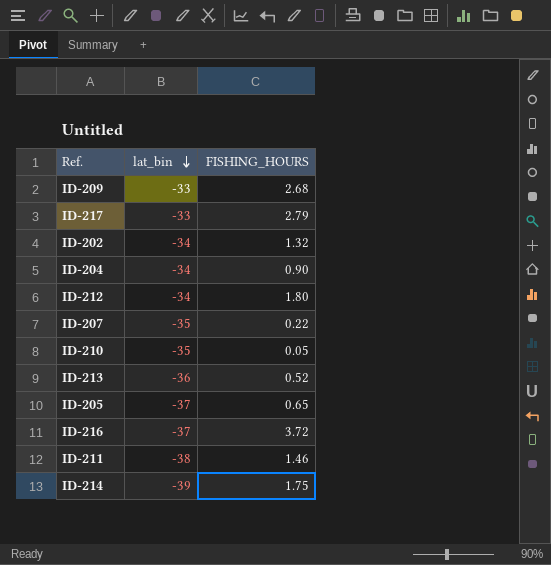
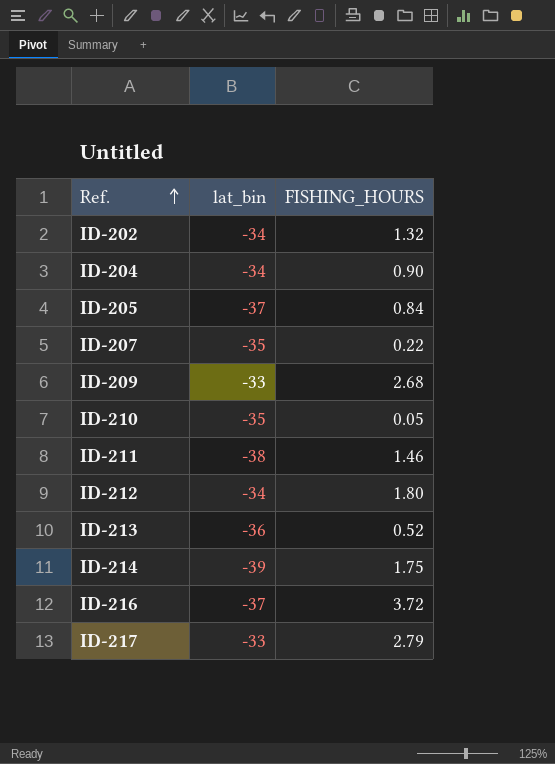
row order: lat_bin descending -> Ref. ascending
ID-205 | FISHING_HOURS: 0.65 -> 0.84

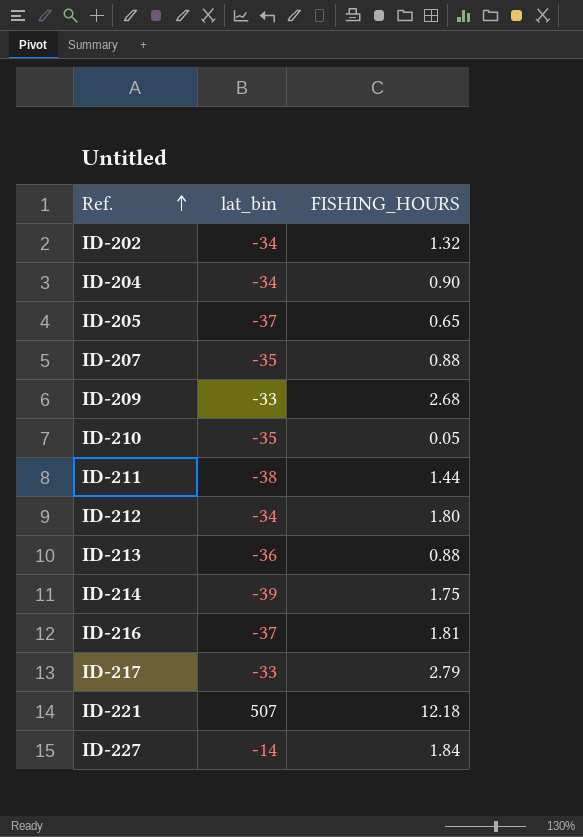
ID-205 | FISHING_HOURS: 0.84 -> 0.65
ID-207 | FISHING_HOURS: 0.22 -> 0.88
ID-211 | FISHING_HOURS: 1.46 -> 1.44
ID-213 | FISHING_HOURS: 0.52 -> 0.88
ID-216 | FISHING_HOURS: 3.72 -> 1.81
row ID-221: none -> 507 | 12.18
row ID-227: none -> -14 | 1.84

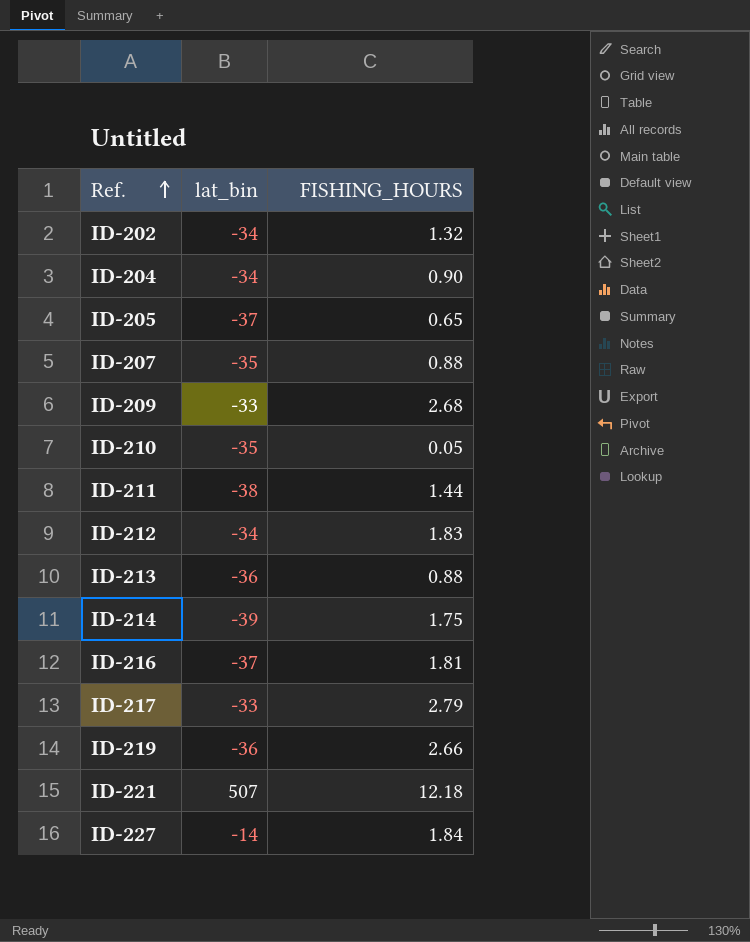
ID-212 | FISHING_HOURS: 1.80 -> 1.83
row ID-219: none -> -36 | 2.66

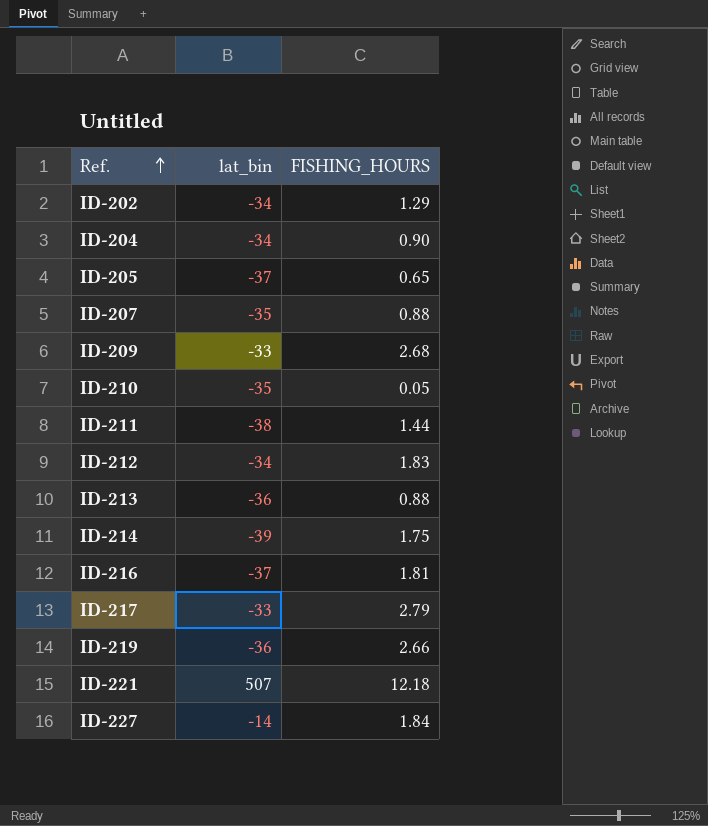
ID-202 | FISHING_HOURS: 1.32 -> 1.29

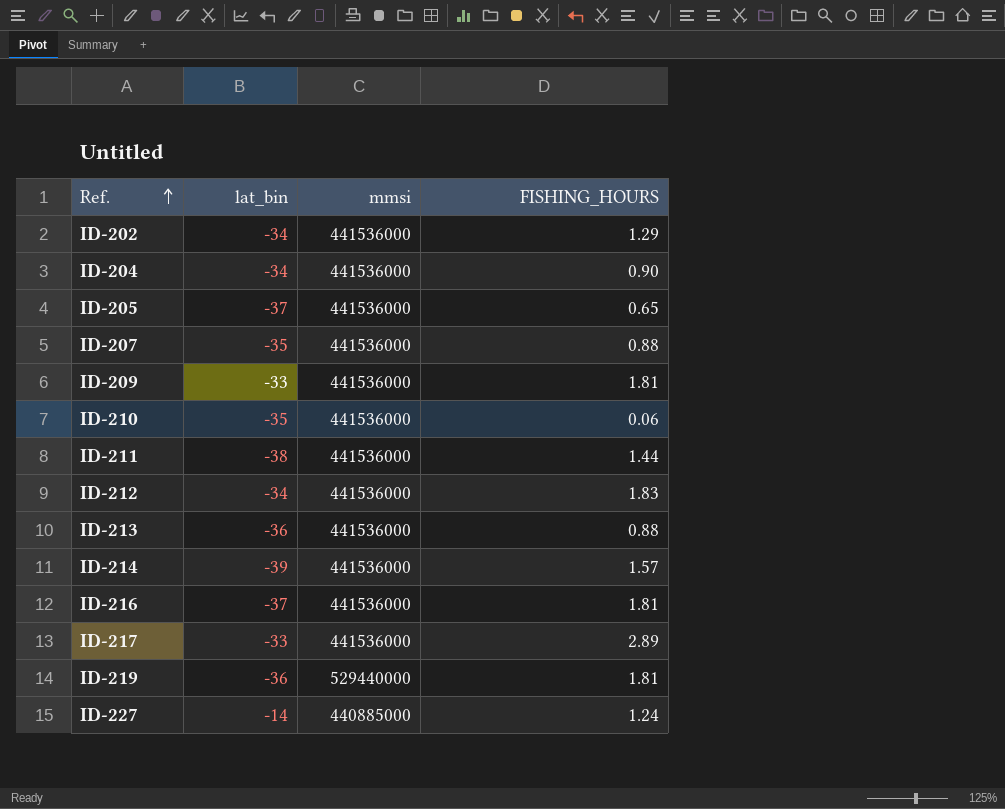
column mmsi | position: none -> 3
row ID-221: 507 | 12.18 -> none
ID-209 | FISHING_HOURS: 2.68 -> 1.81
ID-210 | FISHING_HOURS: 0.05 -> 0.06
ID-214 | FISHING_HOURS: 1.75 -> 1.57
ID-217 | FISHING_HOURS: 2.79 -> 2.89
ID-219 | FISHING_HOURS: 2.66 -> 1.81
ID-227 | FISHING_HOURS: 1.84 -> 1.24

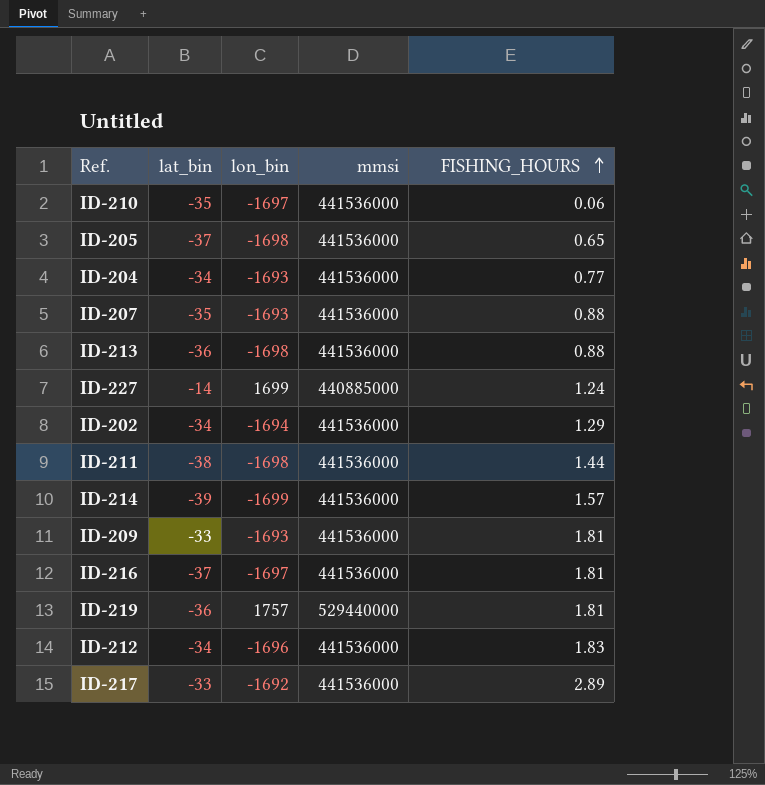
row order: Ref. ascending -> FISHING_HOURS ascending
column lon_bin | position: none -> 3
ID-204 | FISHING_HOURS: 0.90 -> 0.77

